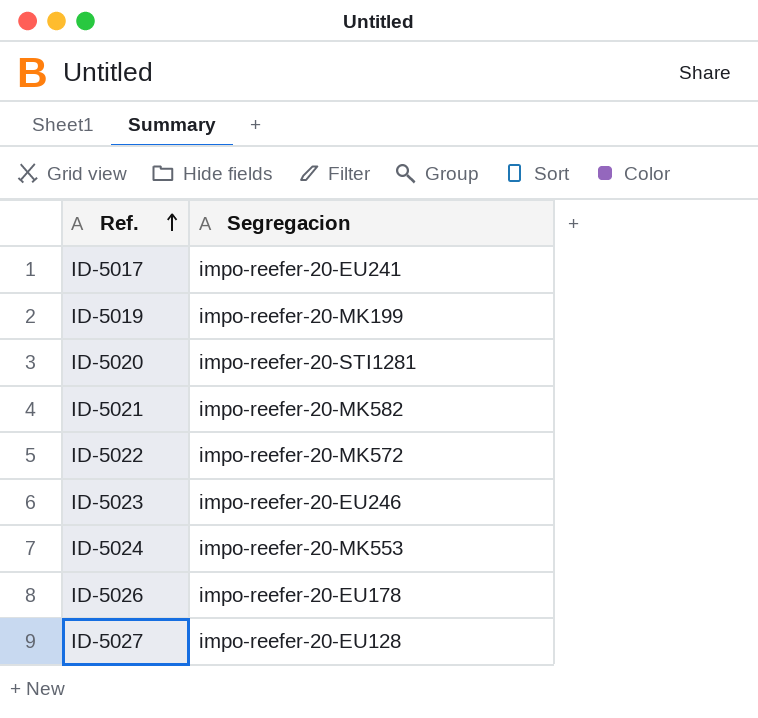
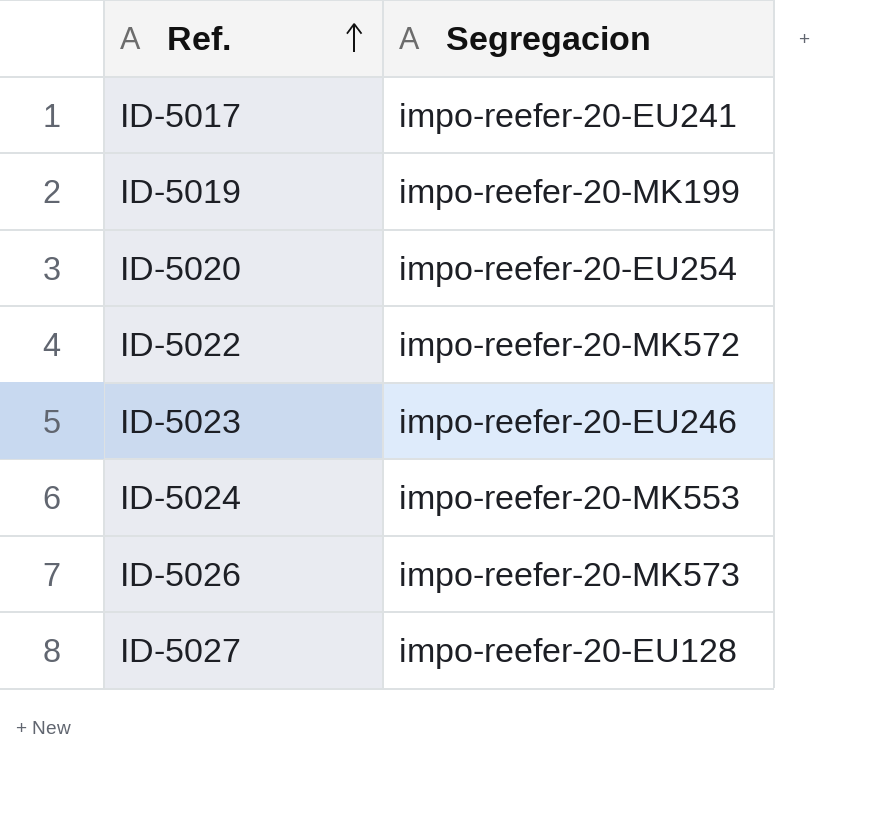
row ID-5021: impo-reefer-20-MK582 -> none
ID-5020 | Segregacion: impo-reefer-20-STI1281 -> impo-reefer-20-EU254
ID-5026 | Segregacion: impo-reefer-20-EU178 -> impo-reefer-20-MK573

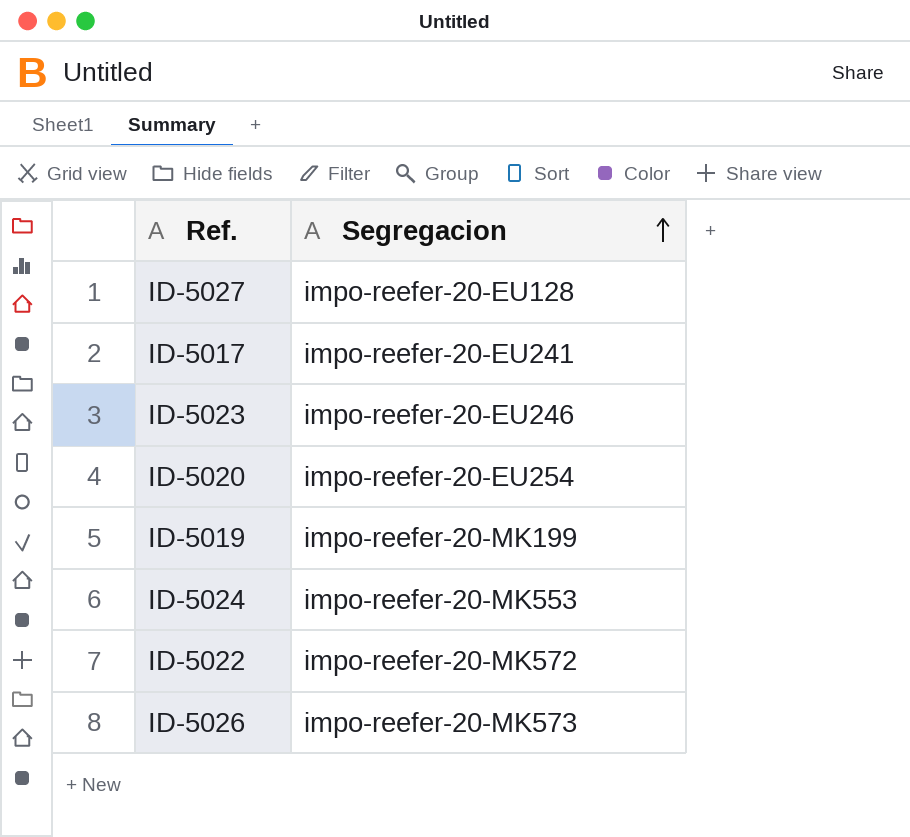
row order: Ref. ascending -> Segregacion ascending

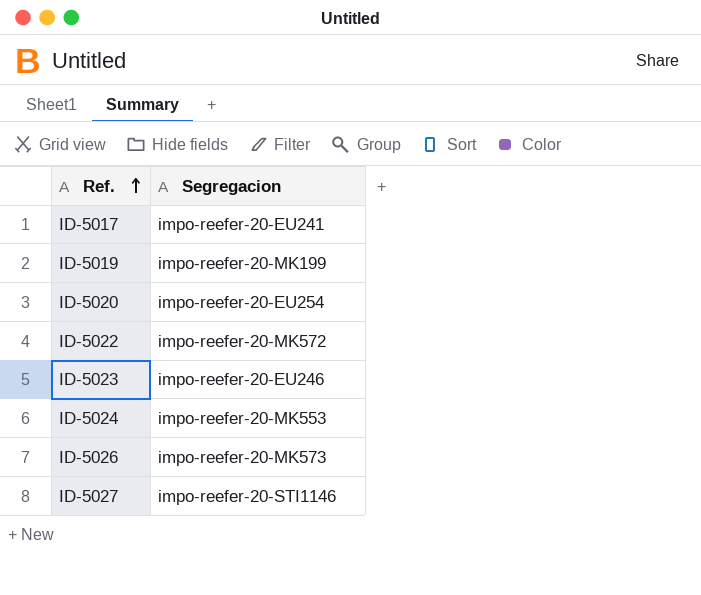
row order: Segregacion ascending -> Ref. ascending
ID-5027 | Segregacion: impo-reefer-20-EU128 -> impo-reefer-20-STI1146

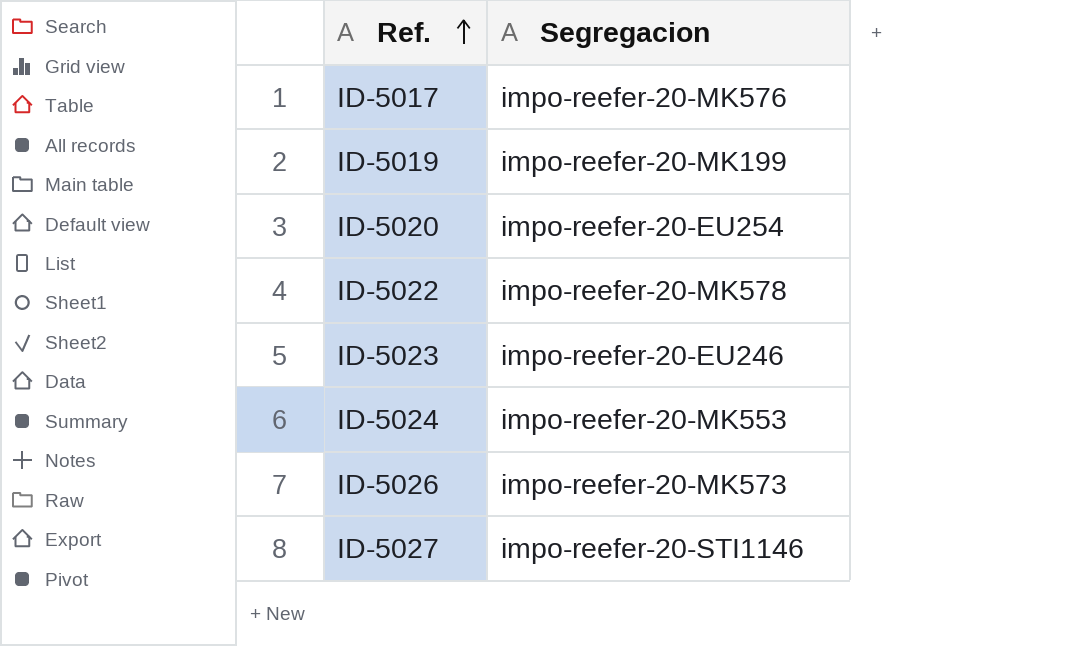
ID-5017 | Segregacion: impo-reefer-20-EU241 -> impo-reefer-20-MK576
ID-5022 | Segregacion: impo-reefer-20-MK572 -> impo-reefer-20-MK578

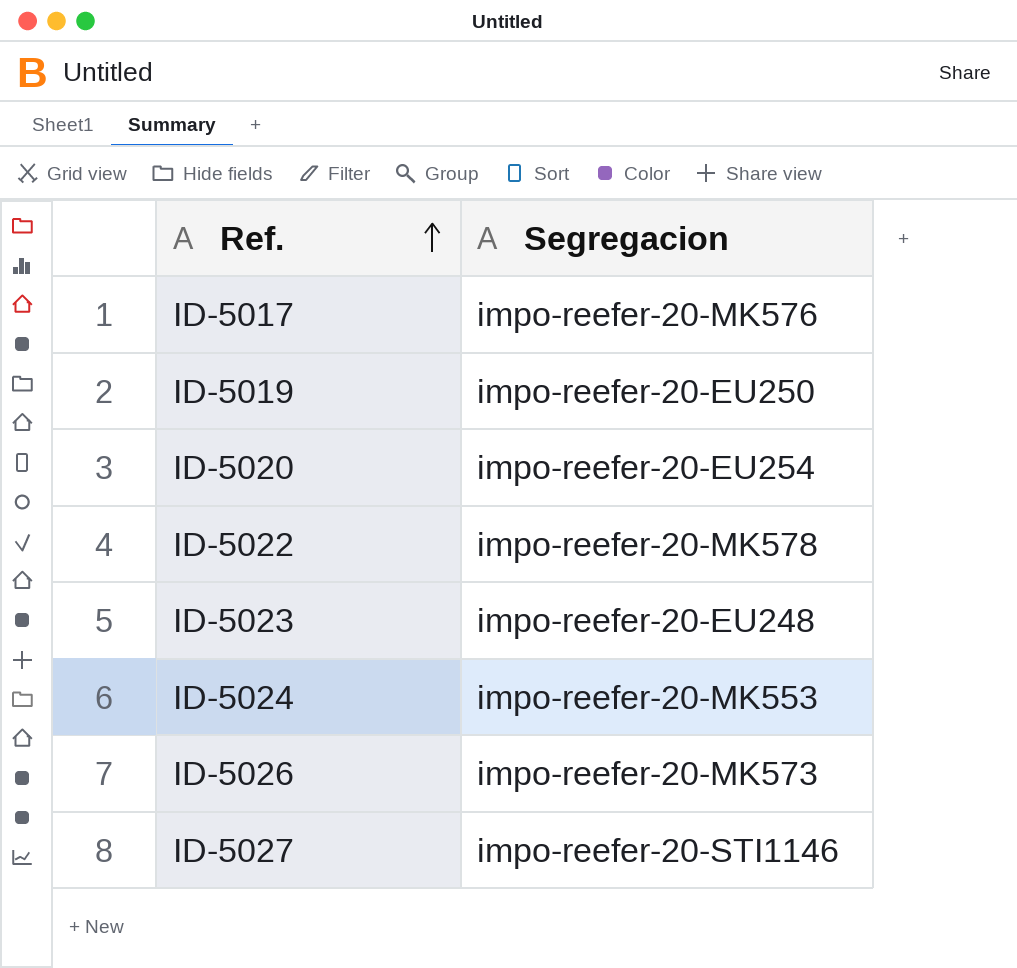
ID-5019 | Segregacion: impo-reefer-20-MK199 -> impo-reefer-20-EU250
ID-5023 | Segregacion: impo-reefer-20-EU246 -> impo-reefer-20-EU248

